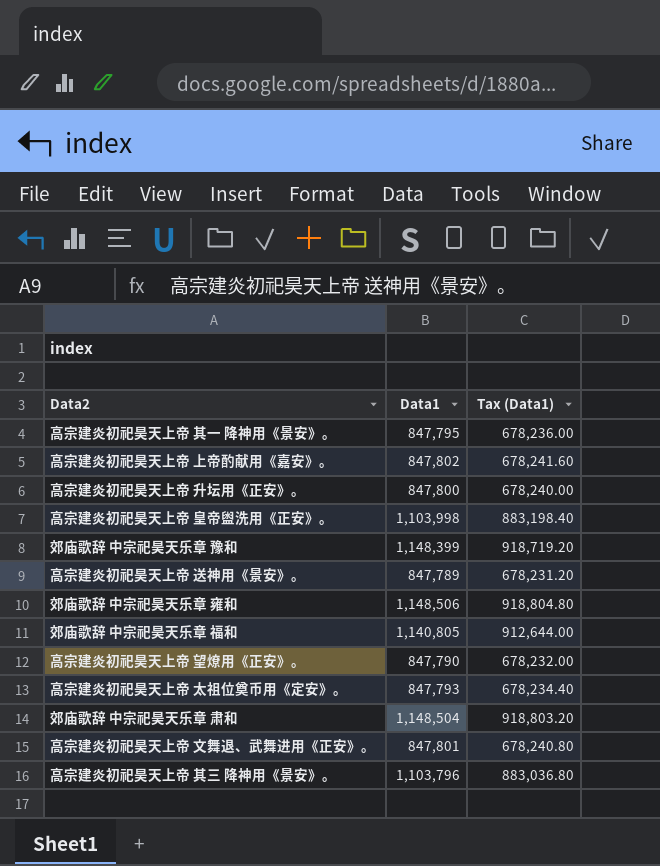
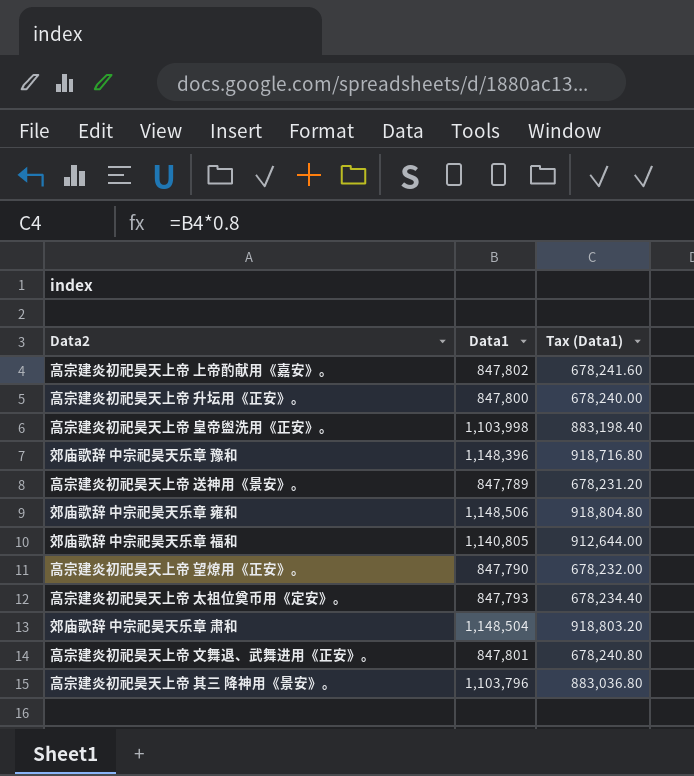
row 高宗建炎初祀昊天上帝 其一 降神用《景安》。: 847,795 | 678,236.00 -> none
郊庙歌辞 中宗祀昊天乐章 豫和 | Data1: 1,148,399 -> 1,148,396
郊庙歌辞 中宗祀昊天乐章 豫和 | Tax (Data1): 918,719.20 -> 918,716.80

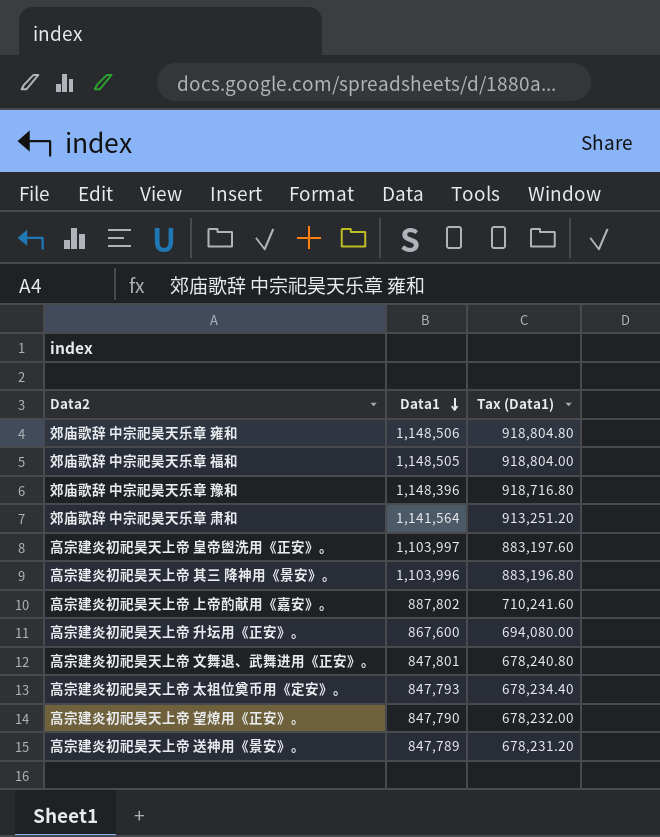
row order: none -> Data1 descending
郊庙歌辞 中宗祀昊天乐章 福和 | Data1: 1,140,805 -> 1,148,505
郊庙歌辞 中宗祀昊天乐章 福和 | Tax (Data1): 912,644.00 -> 918,804.00
郊庙歌辞 中宗祀昊天乐章 肃和 | Data1: 1,148,504 -> 1,141,564
郊庙歌辞 中宗祀昊天乐章 肃和 | Tax (Data1): 918,803.20 -> 913,251.20
高宗建炎初祀昊天上帝 皇帝盥洗用《正安》。 | Data1: 1,103,998 -> 1,103,997
高宗建炎初祀昊天上帝 皇帝盥洗用《正安》。 | Tax (Data1): 883,198.40 -> 883,197.60
高宗建炎初祀昊天上帝 其三 降神用《景安》。 | Data1: 1,103,796 -> 1,103,996
高宗建炎初祀昊天上帝 其三 降神用《景安》。 | Tax (Data1): 883,036.80 -> 883,196.80
高宗建炎初祀昊天上帝 上帝酌献用《嘉安》。 | Data1: 847,802 -> 887,802
高宗建炎初祀昊天上帝 上帝酌献用《嘉安》。 | Tax (Data1): 678,241.60 -> 710,241.60
高宗建炎初祀昊天上帝 升坛用《正安》。 | Data1: 847,800 -> 867,600
高宗建炎初祀昊天上帝 升坛用《正安》。 | Tax (Data1): 678,240.00 -> 694,080.00

